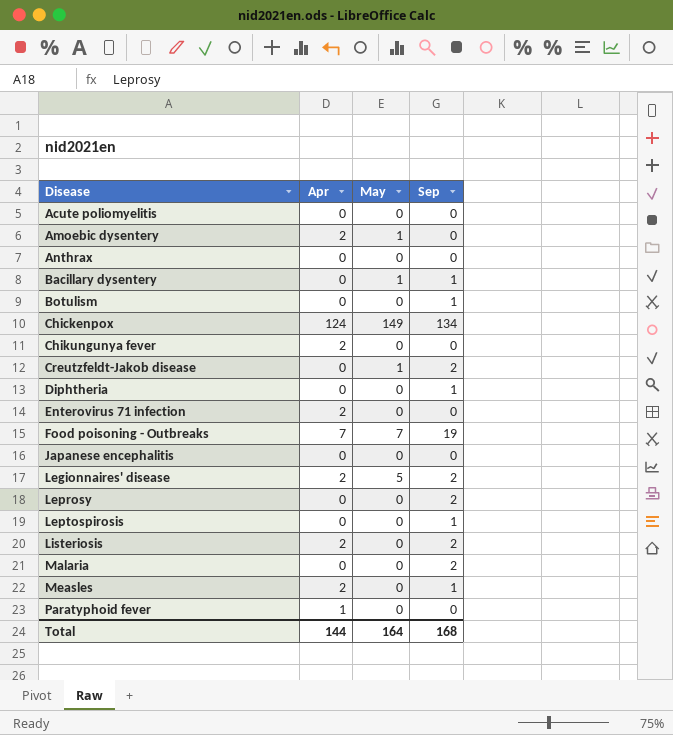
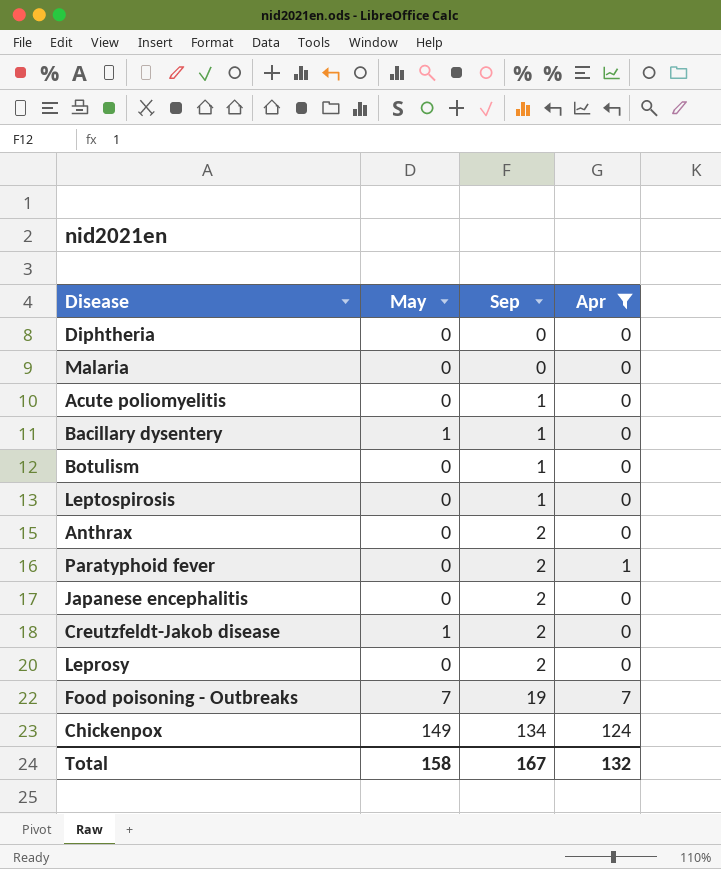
filter: none -> Apr != 2
row order: Disease ascending -> Sep ascending
column Apr | position: 2 -> 4
Diphtheria | Sep: 1 -> 0
Malaria | Sep: 2 -> 0
Acute poliomyelitis | Sep: 0 -> 1
Anthrax | Sep: 0 -> 2
Paratyphoid fever | Sep: 0 -> 2
Japanese encephalitis | Sep: 0 -> 2
Total | May: 164 -> 158
Total | Sep: 168 -> 167
Total | Apr: 144 -> 132

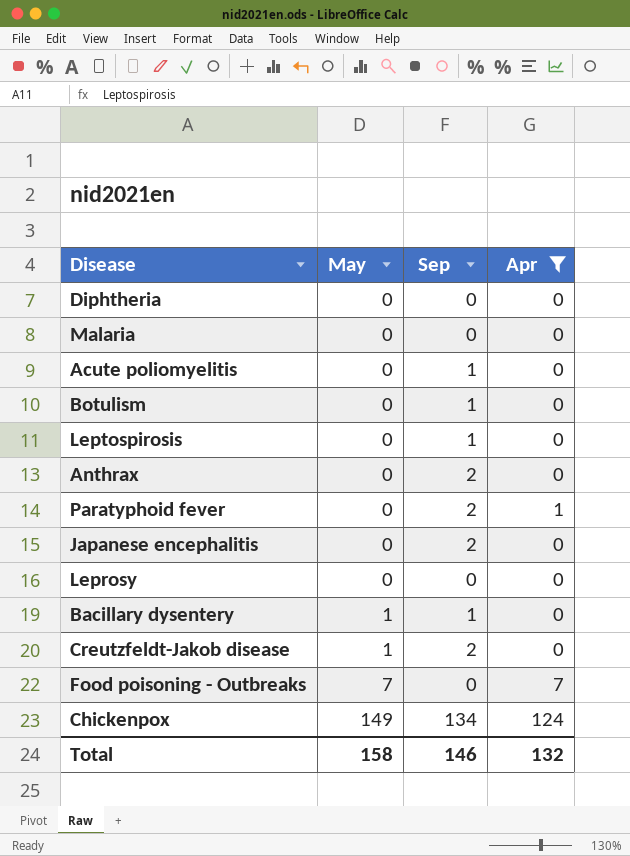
row order: Sep ascending -> May ascending
Leprosy | Sep: 2 -> 0
Food poisoning - Outbreaks | Sep: 19 -> 0
Total | Sep: 167 -> 146

